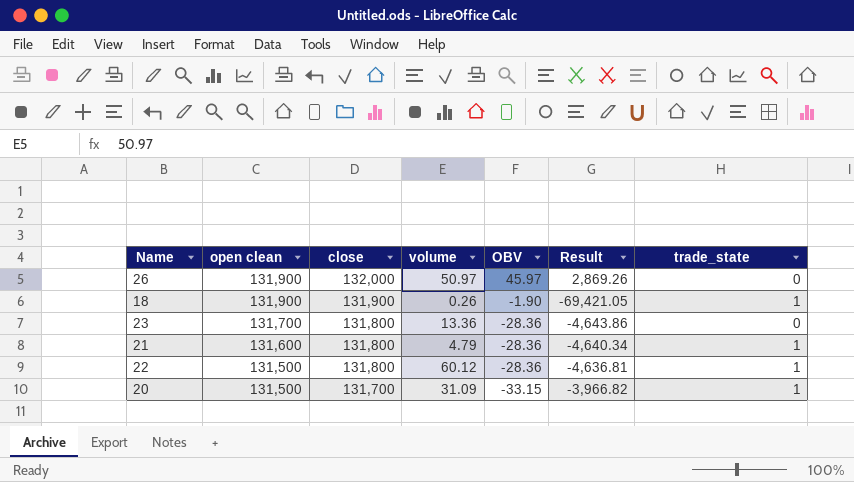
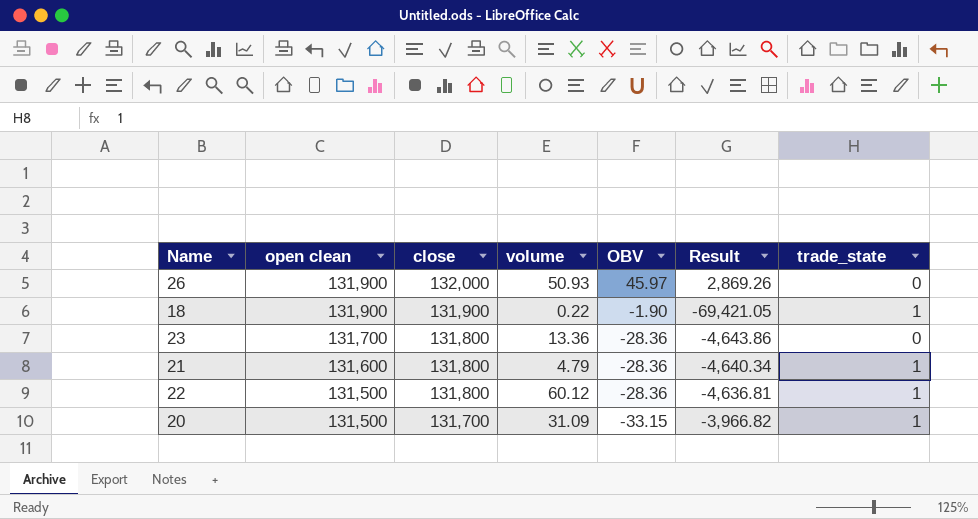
26 | volume: 50.97 -> 50.93
18 | volume: 0.26 -> 0.22

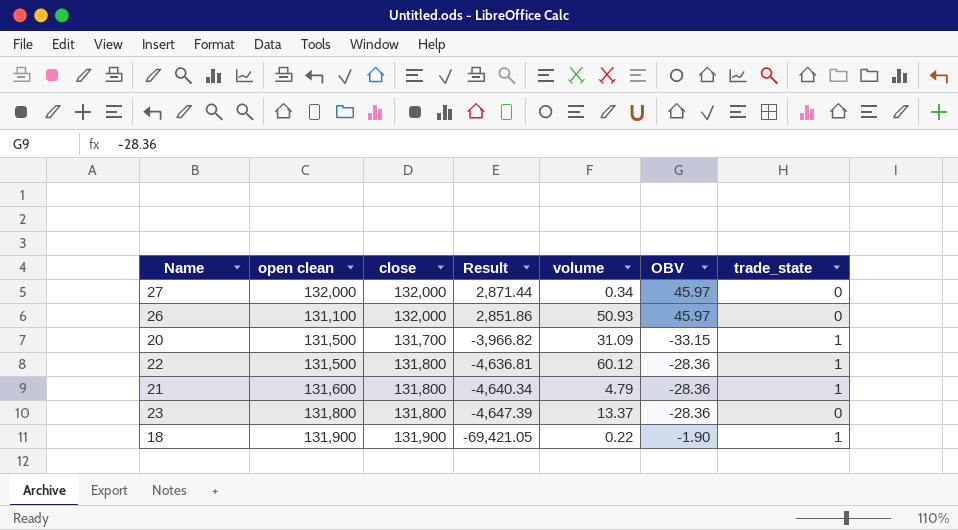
row order: open clean descending -> Result descending
column Result | position: 6 -> 4
row 27: none -> 132,000 | 132,000 | 2,871.44 | 0.34 | 45.97 | 0
26 | open clean: 131,900 -> 131,100
26 | Result: 2,869.26 -> 2,851.86
23 | open clean: 131,700 -> 131,800
23 | Result: -4,643.86 -> -4,647.39
23 | volume: 13.36 -> 13.37

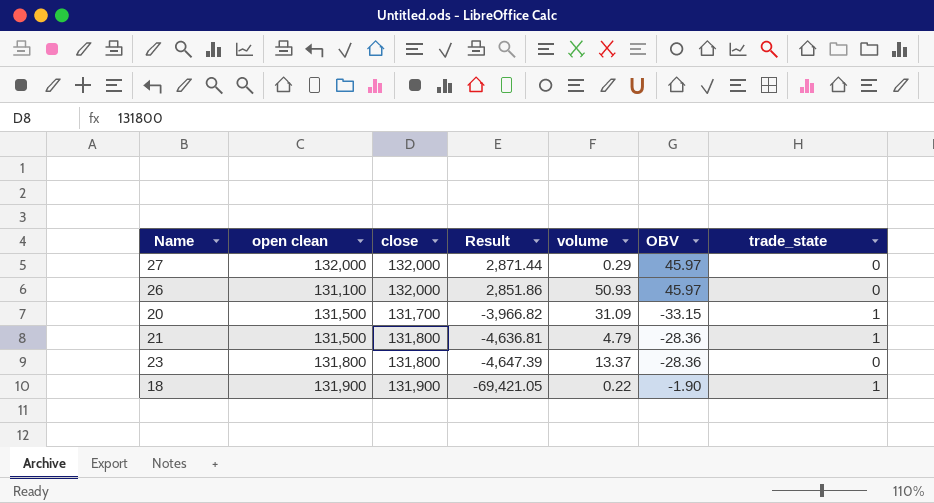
row 22: 131,500 | 131,800 | -4,636.81 | 60.12 | -28.36 | 1 -> none
27 | volume: 0.34 -> 0.29
21 | open clean: 131,600 -> 131,500
21 | Result: -4,640.34 -> -4,636.81

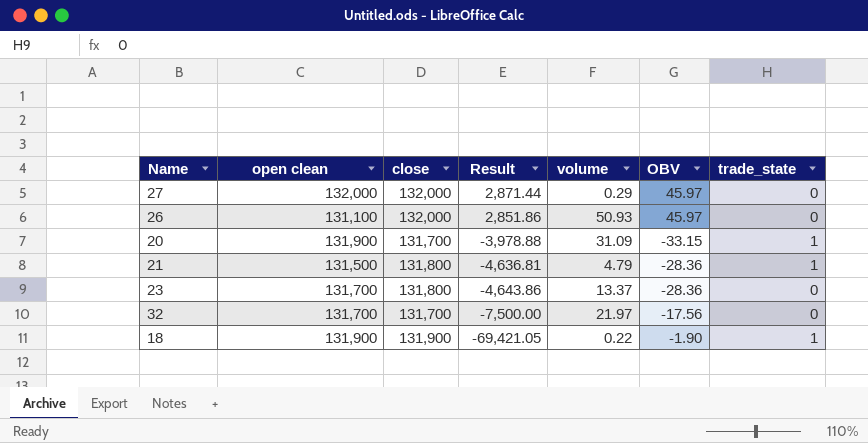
20 | open clean: 131,500 -> 131,900
20 | Result: -3,966.82 -> -3,978.88
23 | open clean: 131,800 -> 131,700
23 | Result: -4,647.39 -> -4,643.86
row 32: none -> 131,700 | 131,700 | -7,500.00 | 21.97 | -17.56 | 0

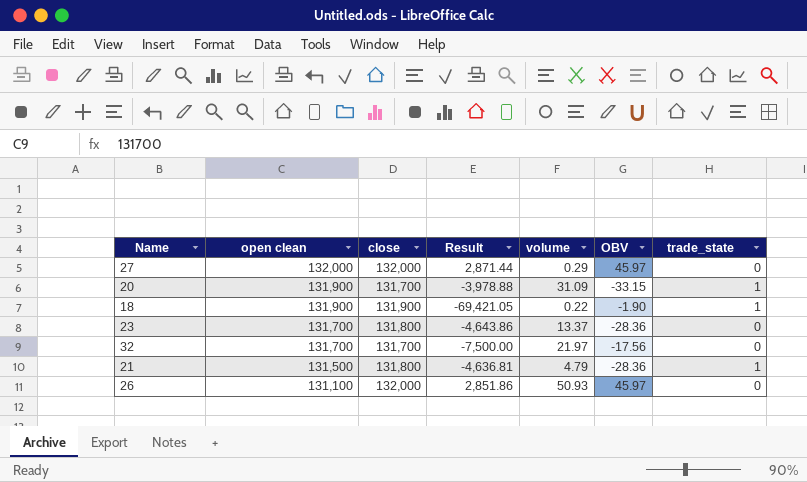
row order: Result descending -> open clean descending

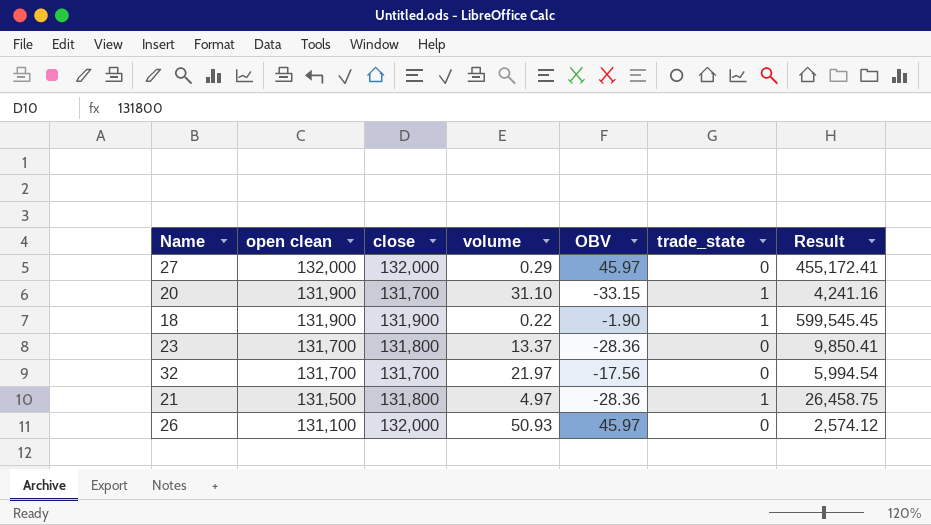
column Result | formula: [open clean] / [OBV] -> [open clean] / [volume]
column Result | position: 4 -> 7
20 | volume: 31.09 -> 31.10
21 | volume: 4.79 -> 4.97

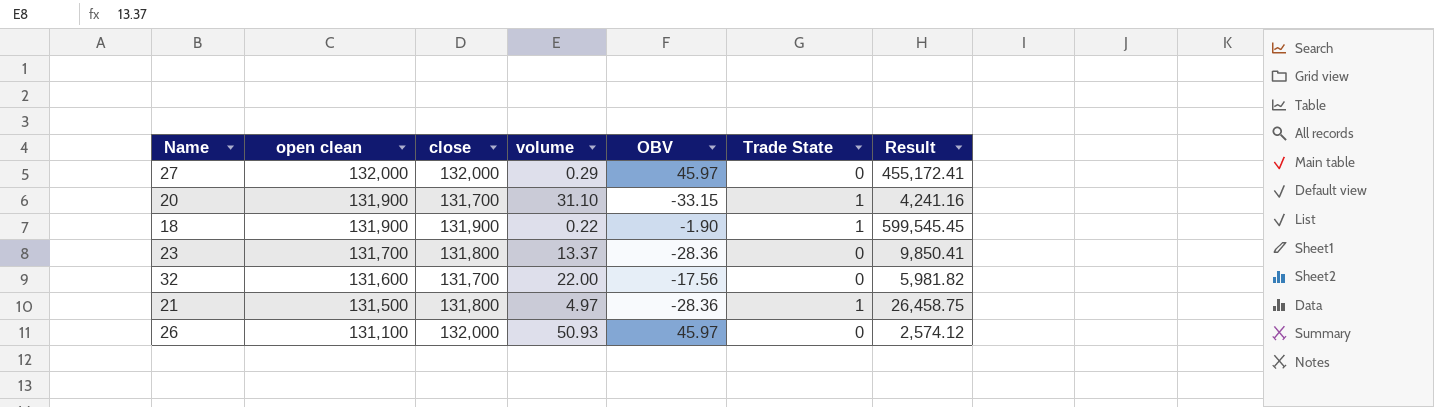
column name: trade_state -> Trade State
32 | open clean: 131,700 -> 131,600
32 | volume: 21.97 -> 22.00
32 | Result: 5,994.54 -> 5,981.82

